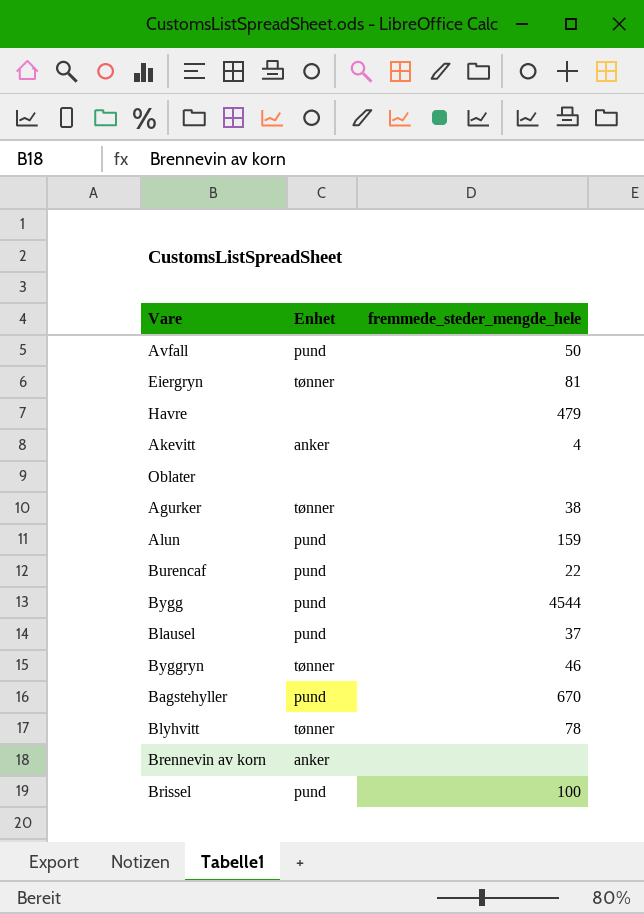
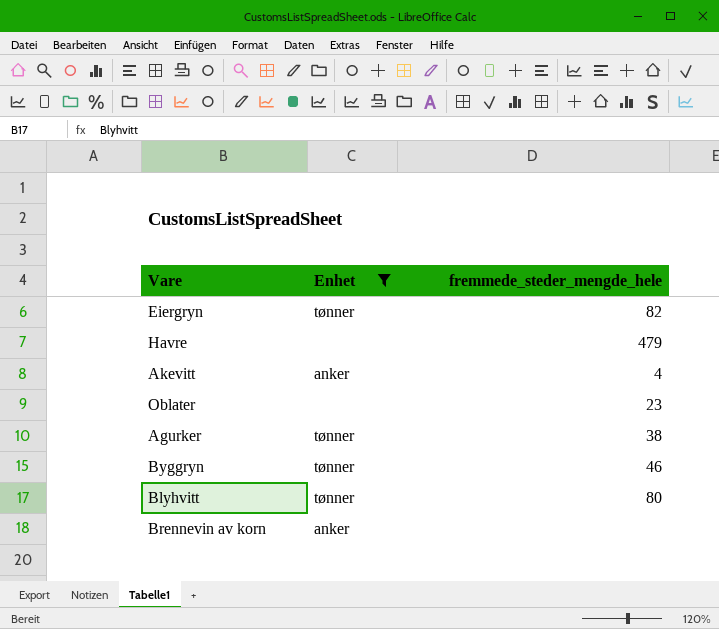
filter: none -> Enhet != pund
Eiergryn | fremmede_steder_mengde_hele: 81 -> 82
Oblater | fremmede_steder_mengde_hele: none -> 23
Blyhvitt | fremmede_steder_mengde_hele: 78 -> 80

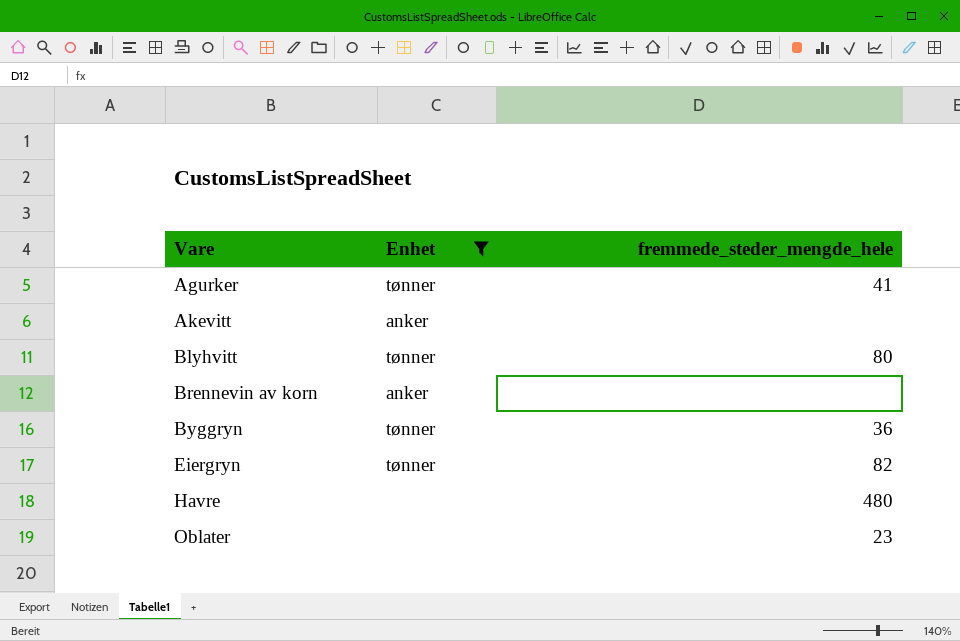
row order: none -> Vare ascending
Agurker | fremmede_steder_mengde_hele: 38 -> 41
Akevitt | fremmede_steder_mengde_hele: 4 -> none
Byggryn | fremmede_steder_mengde_hele: 46 -> 36
Havre | fremmede_steder_mengde_hele: 479 -> 480

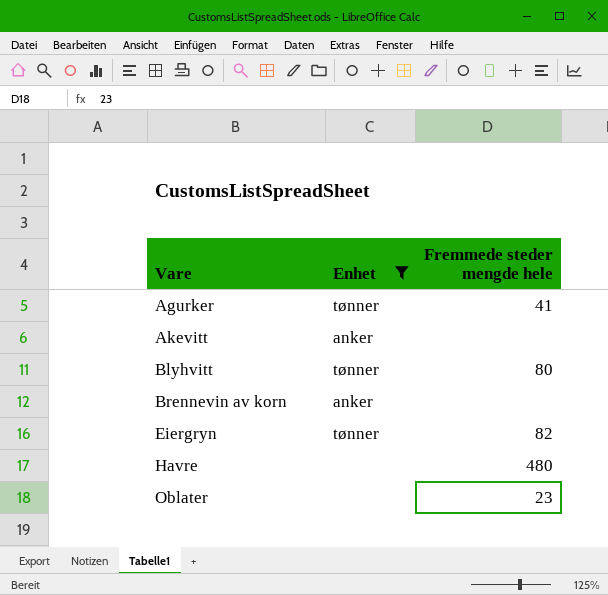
column name: fremmede_steder_mengde_hele -> Fremmede steder mengde hele
row Byggryn: tønner | 36 -> none

